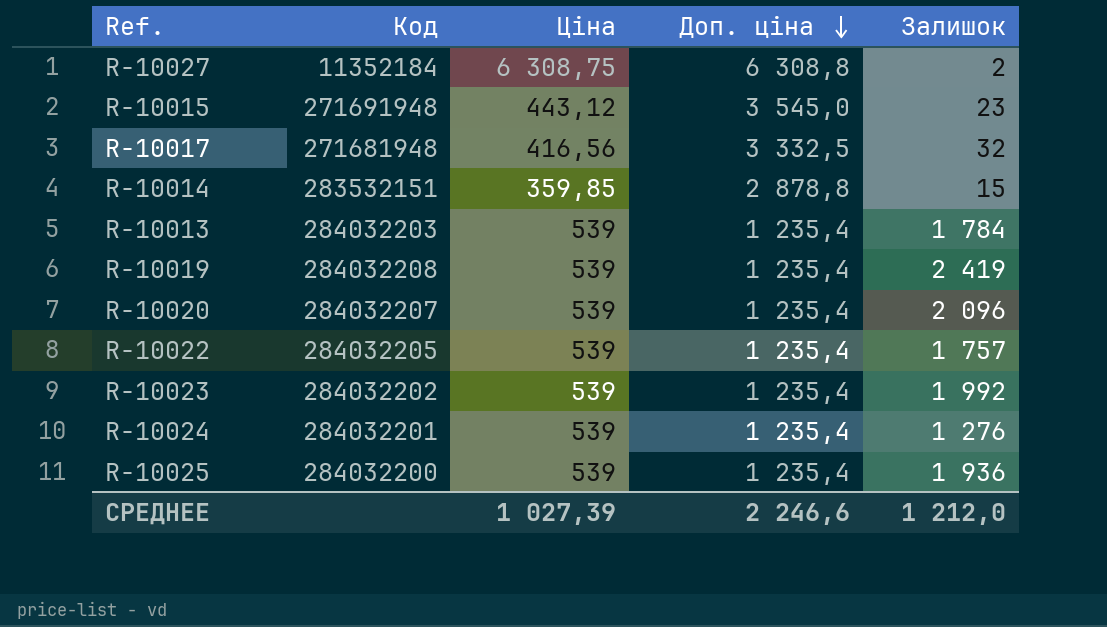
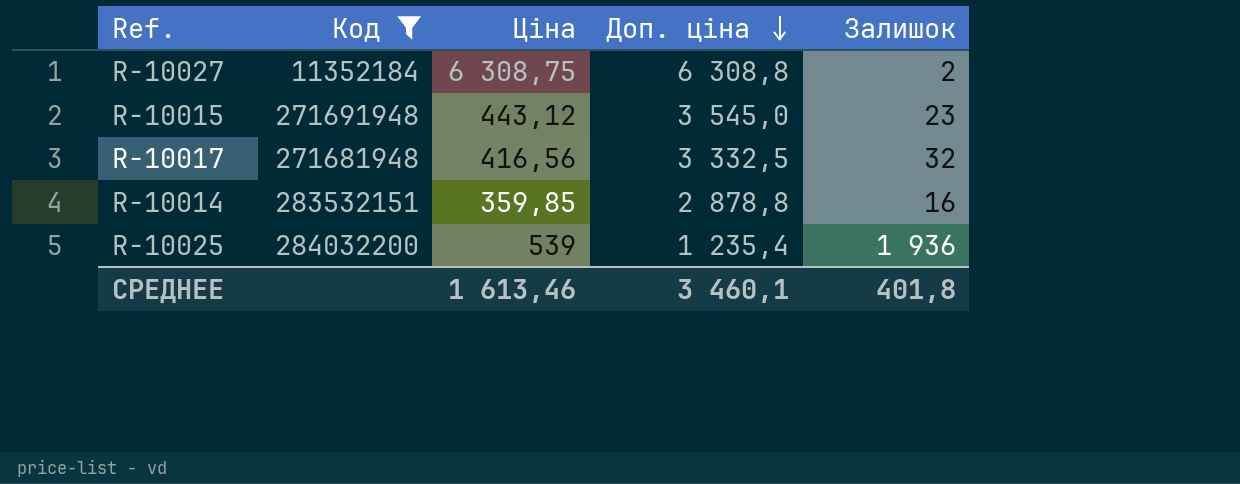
filter: none -> Код <= 284032200
R-10014 | Залишок: 15 -> 16
СРЕДНЕЕ | Ціна: 1 027,39 -> 1 613,46
СРЕДНЕЕ | Доп. ціна: 2 246,6 -> 3 460,1
СРЕДНЕЕ | Залишок: 1 212,0 -> 401,8

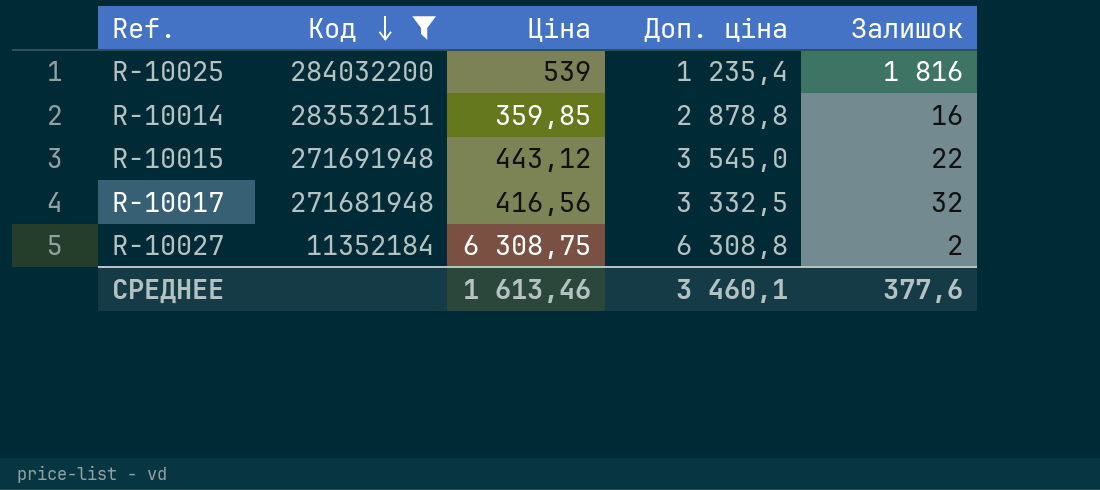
row order: Доп. ціна descending -> Код descending
R-10025 | Залишок: 1 936 -> 1 816
R-10015 | Залишок: 23 -> 22
СРЕДНЕЕ | Залишок: 401,8 -> 377,6

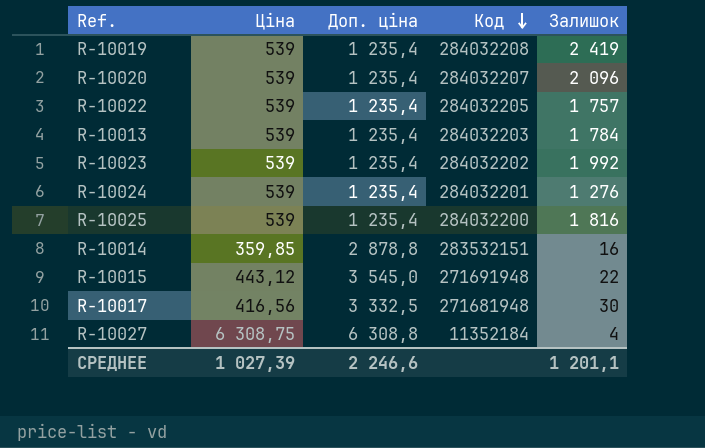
filter: Код <= 284032200 -> none
column Код | position: 2 -> 4
R-10017 | Залишок: 32 -> 30
R-10027 | Залишок: 2 -> 4
СРЕДНЕЕ | Ціна: 1 613,46 -> 1 027,39
СРЕДНЕЕ | Доп. ціна: 3 460,1 -> 2 246,6
СРЕДНЕЕ | Залишок: 377,6 -> 1 201,1

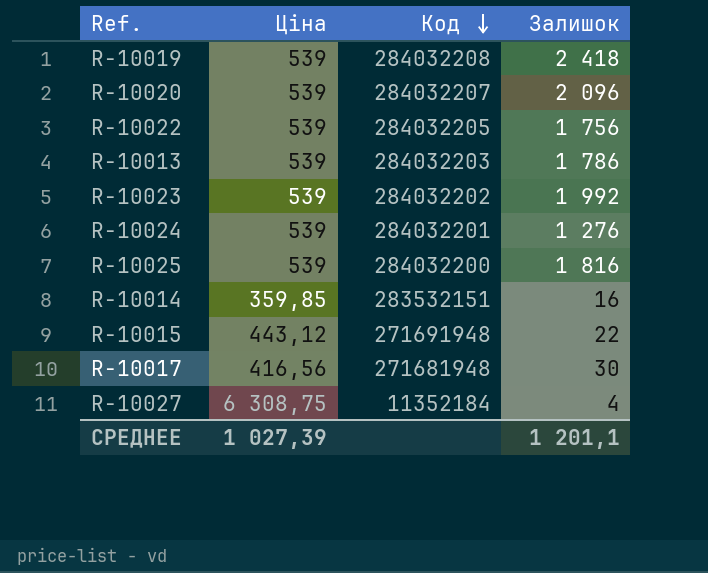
column Доп. ціна | position: 3 -> none
R-10019 | Залишок: 2 419 -> 2 418
R-10022 | Залишок: 1 757 -> 1 756
R-10013 | Залишок: 1 784 -> 1 786

